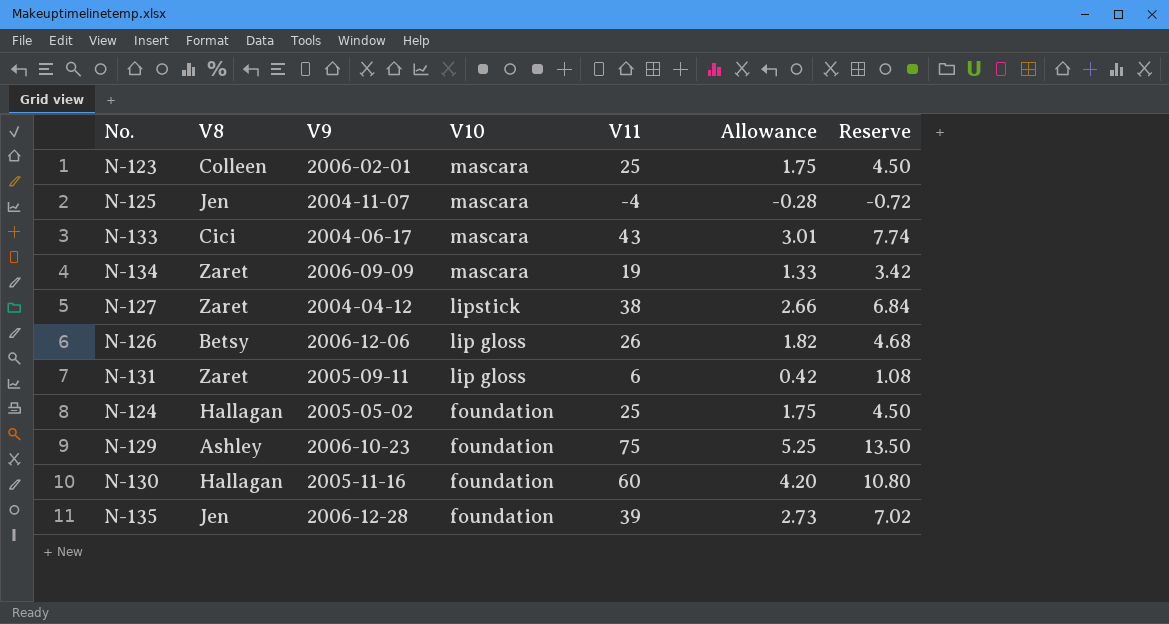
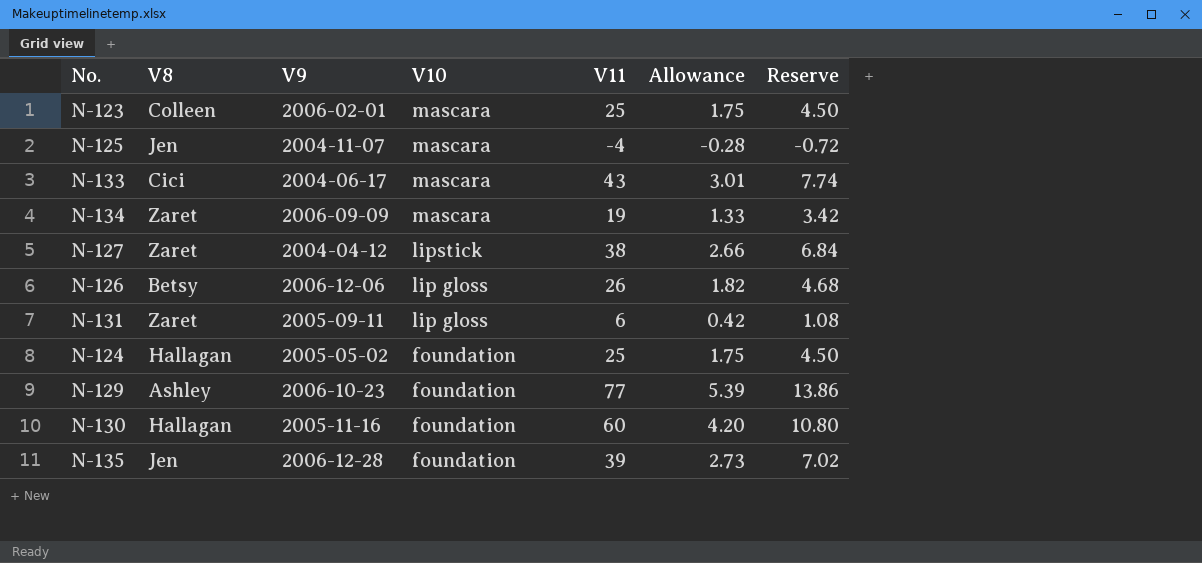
N-129 | V11: 75 -> 77
N-129 | Allowance: 5.25 -> 5.39
N-129 | Reserve: 13.50 -> 13.86

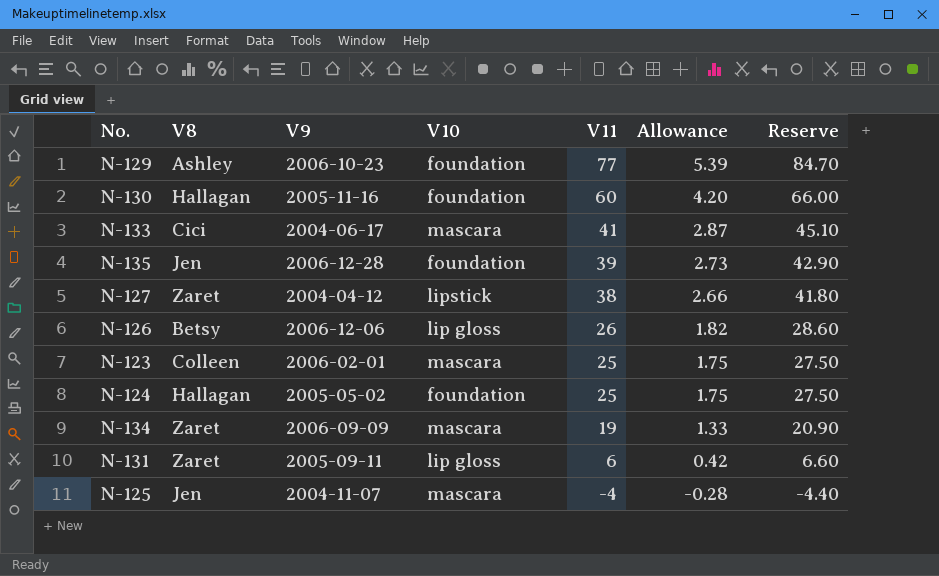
row order: V10 descending -> V11 descending
column Reserve | formula: [V11] * 0.18 -> [V11] * 1.1
N-133 | V11: 43 -> 41
N-133 | Allowance: 3.01 -> 2.87

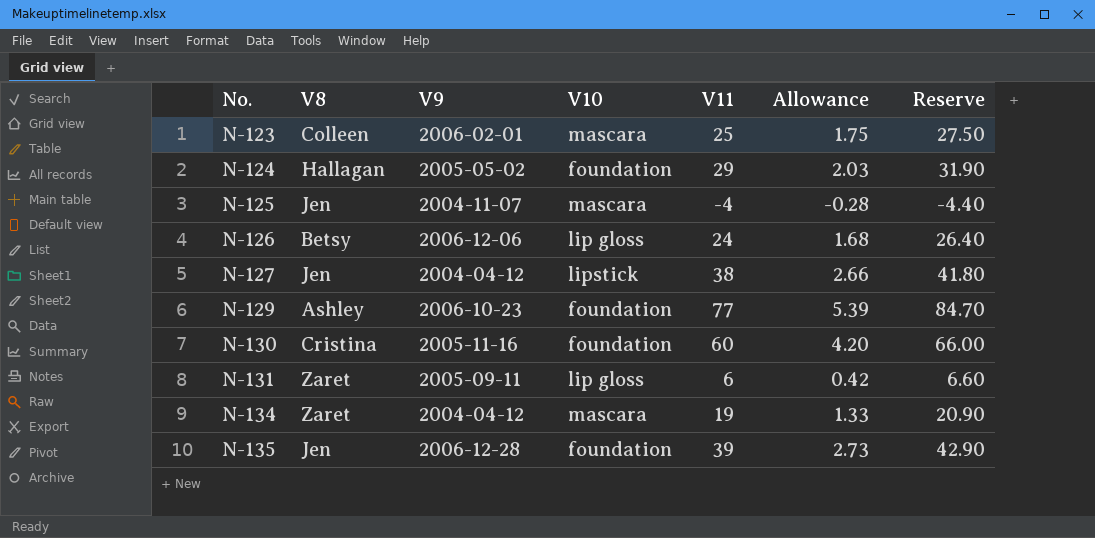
row order: V11 descending -> No. ascending
row N-133: Cici | 2004-06-17 | mascara | 41 | 2.87 | 45.10 -> none
N-124 | V11: 25 -> 29
N-124 | Allowance: 1.75 -> 2.03
N-124 | Reserve: 27.50 -> 31.90
N-126 | V11: 26 -> 24
N-126 | Allowance: 1.82 -> 1.68
N-126 | Reserve: 28.60 -> 26.40
N-127 | V8: Zaret -> Jen
N-130 | V8: Hallagan -> Cristina
N-134 | V9: 2006-09-09 -> 2004-04-12

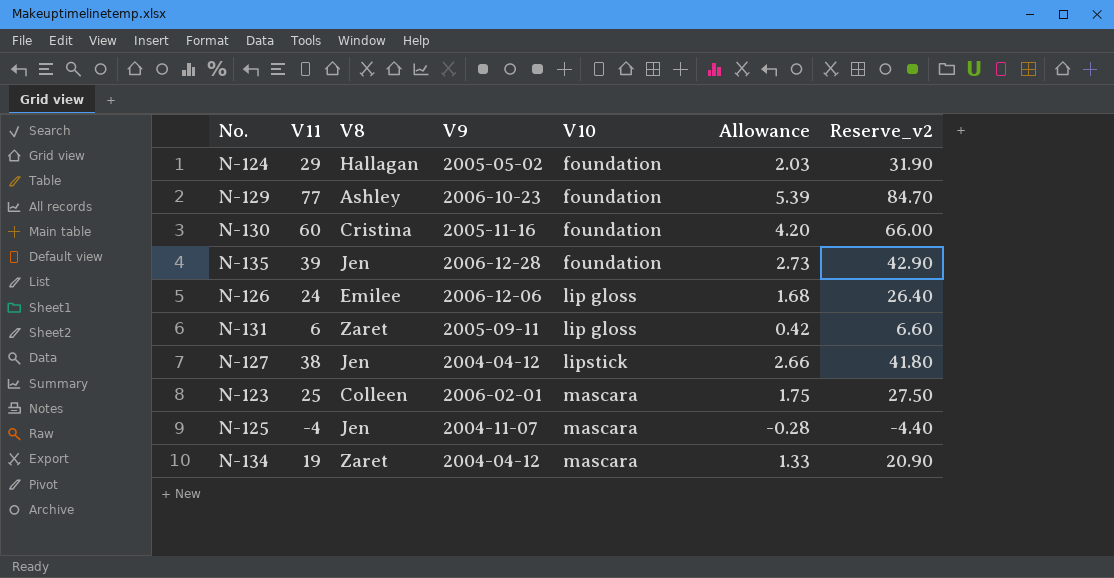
row order: No. ascending -> V10 ascending
column V11 | position: 5 -> 2
column name: Reserve -> Reserve_v2
N-126 | V8: Betsy -> Emilee

